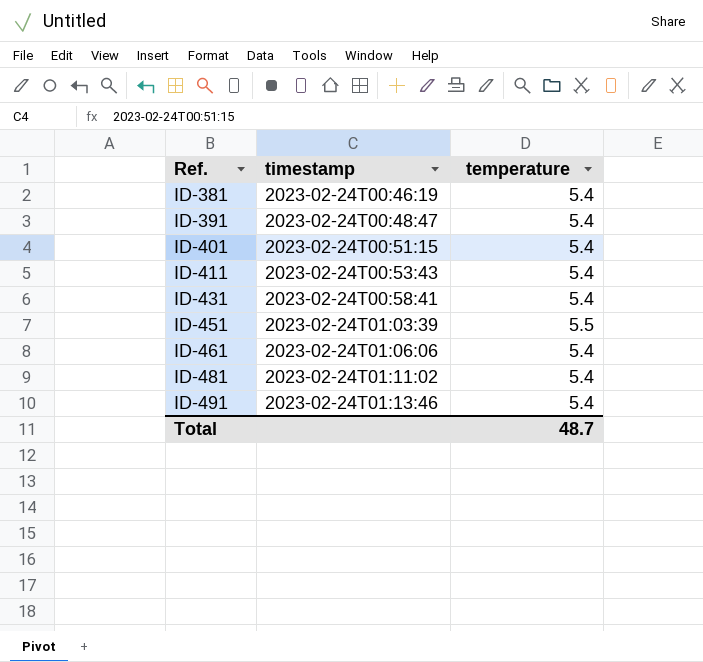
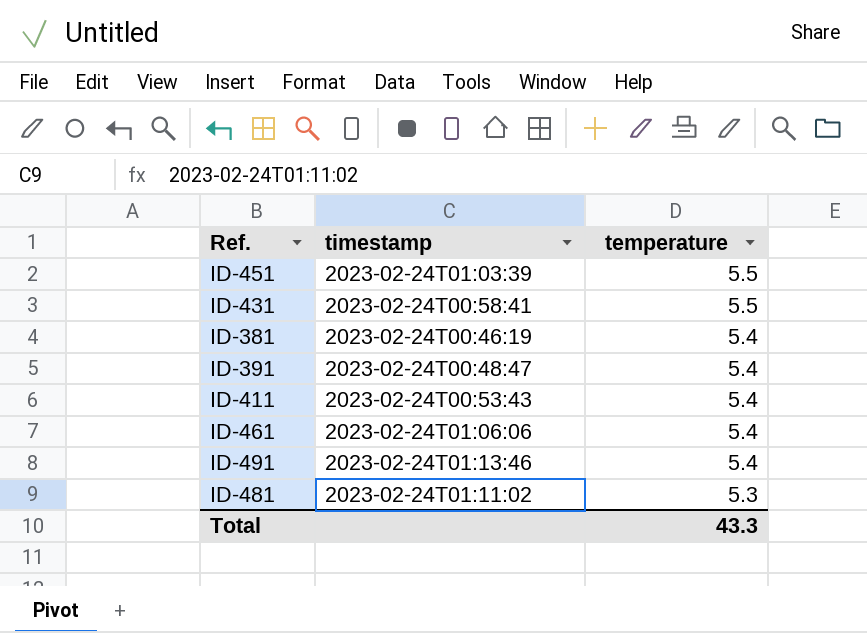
row order: Ref. ascending -> temperature descending
row ID-401: 2023-02-24T00:51:15 | 5.4 -> none
ID-431 | temperature: 5.4 -> 5.5
ID-481 | temperature: 5.4 -> 5.3
Total | temperature: 48.7 -> 43.3

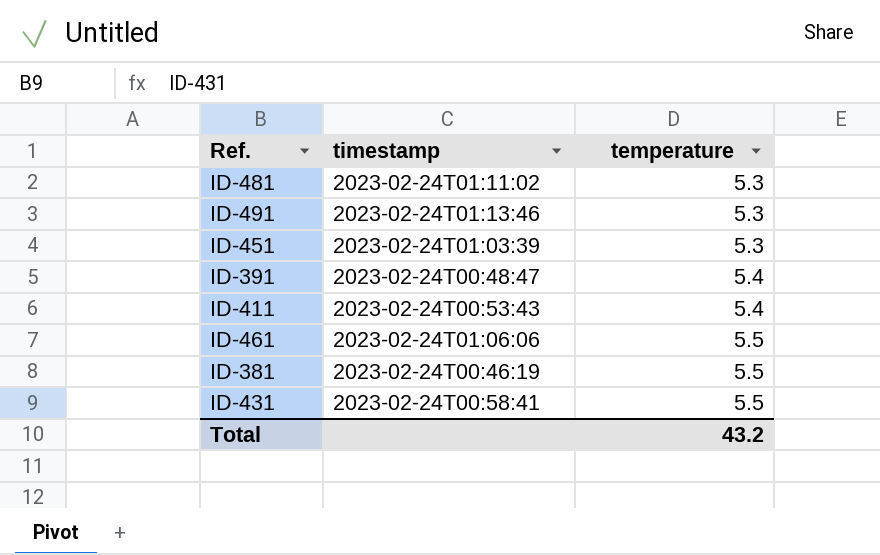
row order: temperature descending -> temperature ascending
ID-491 | temperature: 5.4 -> 5.3
ID-451 | temperature: 5.5 -> 5.3
ID-461 | temperature: 5.4 -> 5.5
ID-381 | temperature: 5.4 -> 5.5
Total | temperature: 43.3 -> 43.2

